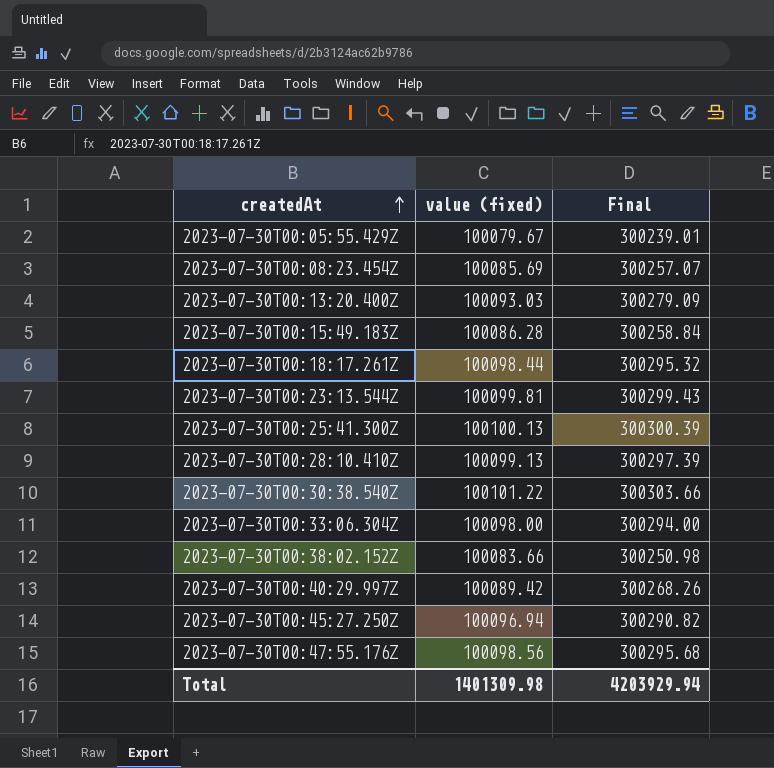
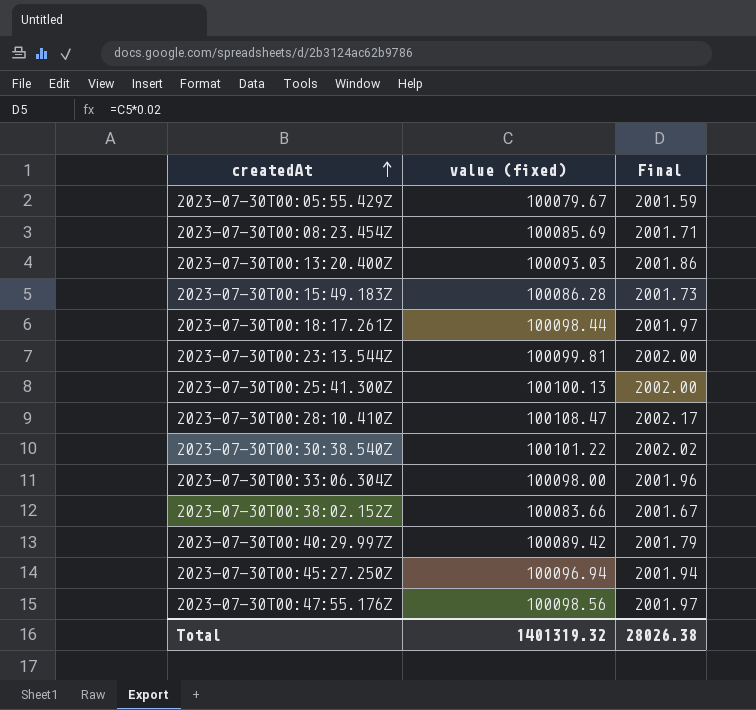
column Final | formula: [value (fixed)] * 3 -> [value (fixed)] * 0.02
2023-07-30T00:28:10.410Z | value (fixed): 100099.13 -> 100108.47
Total | value (fixed): 1401309.98 -> 1401319.32
Total | Final: 4203929.94 -> 28026.38

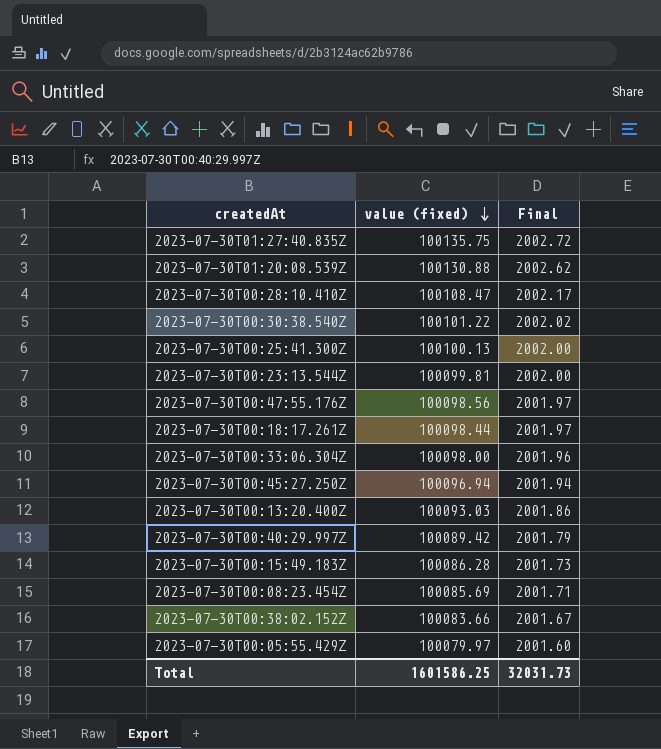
row order: createdAt ascending -> value (fixed) descending
row 2023-07-30T01:27:40.835Z: none -> 100135.75 | 2002.72
row 2023-07-30T01:20:08.539Z: none -> 100130.88 | 2002.62
2023-07-30T00:05:55.429Z | value (fixed): 100079.67 -> 100079.97
2023-07-30T00:05:55.429Z | Final: 2001.59 -> 2001.60
Total | value (fixed): 1401319.32 -> 1601586.25
Total | Final: 28026.38 -> 32031.73

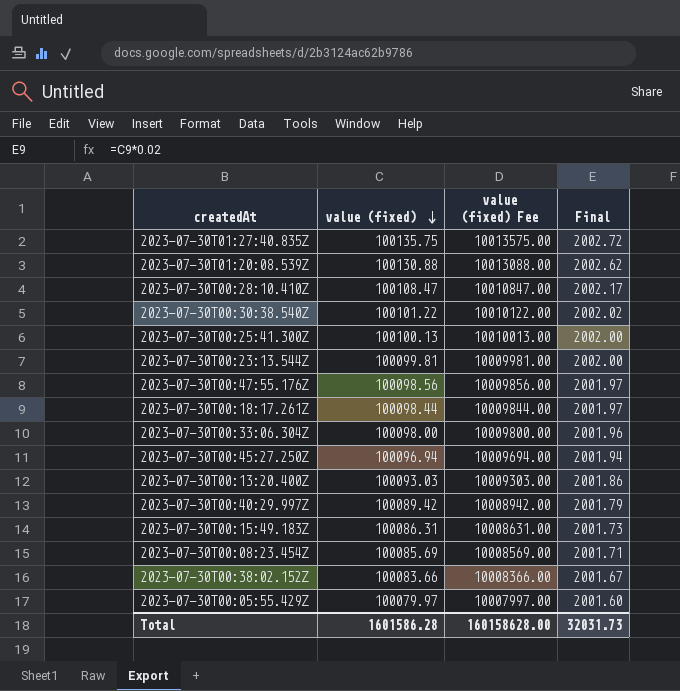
column value (fixed) Fee | formula: none -> [value (fixed)] * 100
2023-07-30T00:15:49.183Z | value (fixed): 100086.28 -> 100086.31
Total | value (fixed): 1601586.25 -> 1601586.28

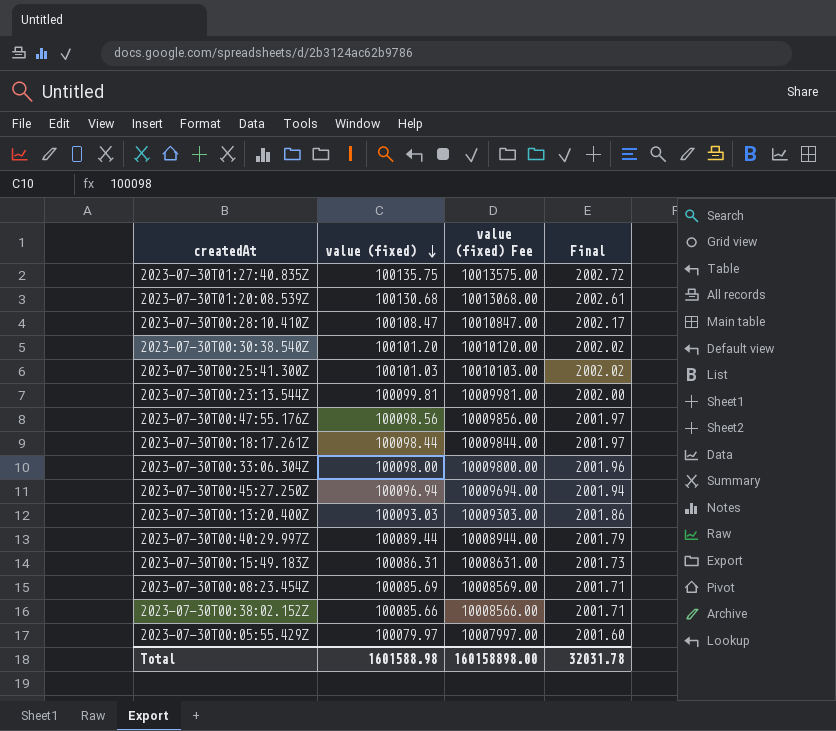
2023-07-30T01:20:08.539Z | value (fixed): 100130.88 -> 100130.68
2023-07-30T01:20:08.539Z | value (fixed) Fee: 10013088.00 -> 10013068.00
2023-07-30T01:20:08.539Z | Final: 2002.62 -> 2002.61
2023-07-30T00:30:38.540Z | value (fixed): 100101.22 -> 100101.20
2023-07-30T00:30:38.540Z | value (fixed) Fee: 10010122.00 -> 10010120.00
2023-07-30T00:25:41.300Z | value (fixed): 100100.13 -> 100101.03
2023-07-30T00:25:41.300Z | value (fixed) Fee: 10010013.00 -> 10010103.00
2023-07-30T00:25:41.300Z | Final: 2002.00 -> 2002.02
2023-07-30T00:40:29.997Z | value (fixed): 100089.42 -> 100089.44
2023-07-30T00:40:29.997Z | value (fixed) Fee: 10008942.00 -> 10008944.00
2023-07-30T00:38:02.152Z | value (fixed): 100083.66 -> 100085.66
2023-07-30T00:38:02.152Z | value (fixed) Fee: 10008366.00 -> 10008566.00
2023-07-30T00:38:02.152Z | Final: 2001.67 -> 2001.71
Total | value (fixed): 1601586.28 -> 1601588.98
Total | value (fixed) Fee: 160158628.00 -> 160158898.00
Total | Final: 32031.73 -> 32031.78

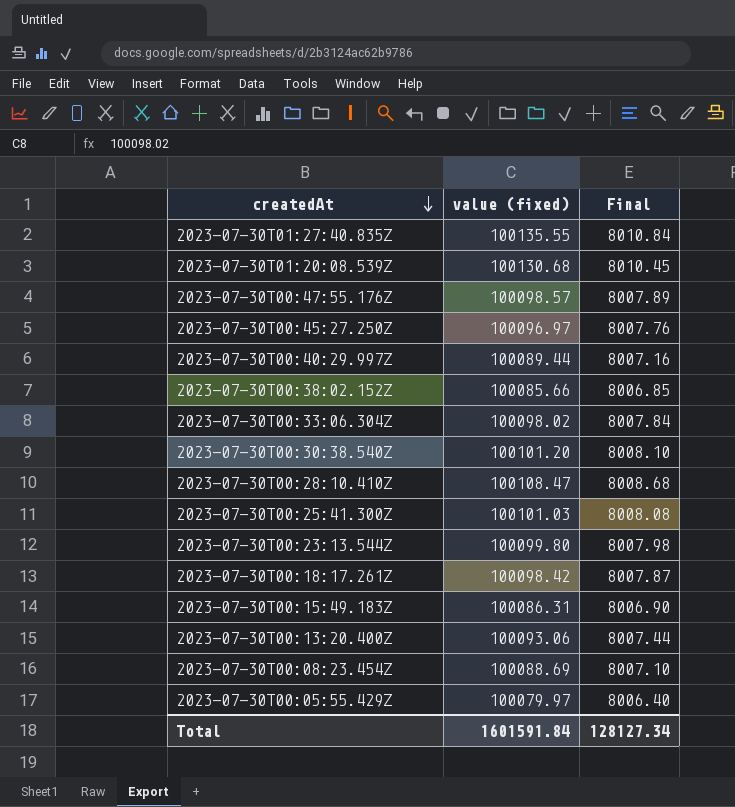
row order: value (fixed) descending -> createdAt descending
column value (fixed) Fee | formula: [value (fixed)] * 100 -> none
column Final | formula: [value (fixed)] * 0.02 -> [value (fixed)] * 0.08
2023-07-30T01:27:40.835Z | value (fixed): 100135.75 -> 100135.55
2023-07-30T00:47:55.176Z | value (fixed): 100098.56 -> 100098.57
2023-07-30T00:45:27.250Z | value (fixed): 100096.94 -> 100096.97
2023-07-30T00:33:06.304Z | value (fixed): 100098.00 -> 100098.02
2023-07-30T00:23:13.544Z | value (fixed): 100099.81 -> 100099.80
2023-07-30T00:18:17.261Z | value (fixed): 100098.44 -> 100098.42
2023-07-30T00:13:20.400Z | value (fixed): 100093.03 -> 100093.06
2023-07-30T00:08:23.454Z | value (fixed): 100085.69 -> 100088.69
Total | value (fixed): 1601588.98 -> 1601591.84
Total | Final: 32031.78 -> 128127.34

